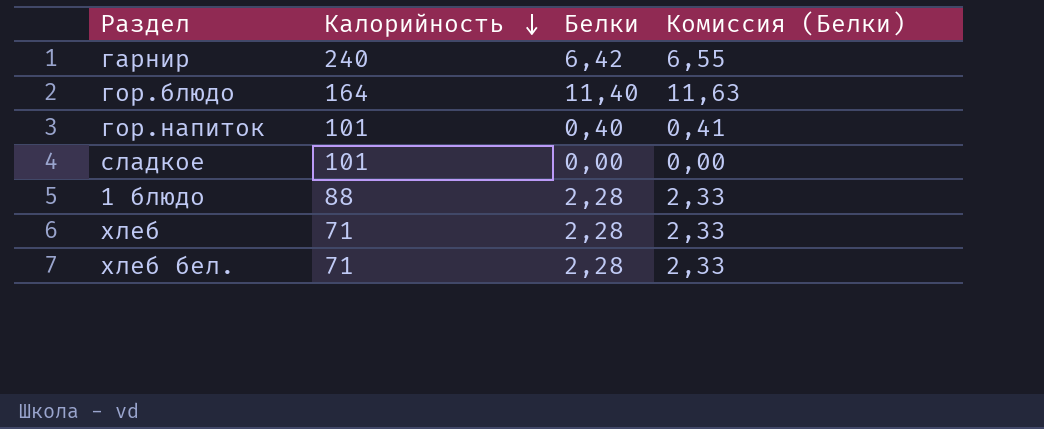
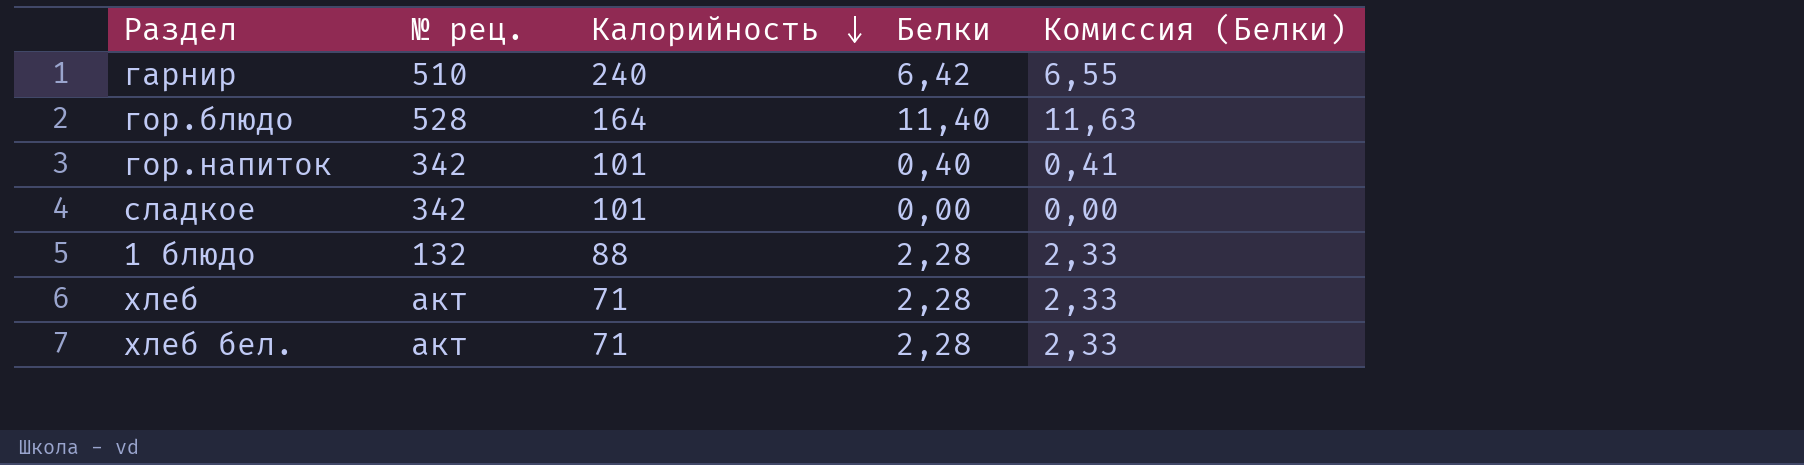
column № рец. | position: none -> 2

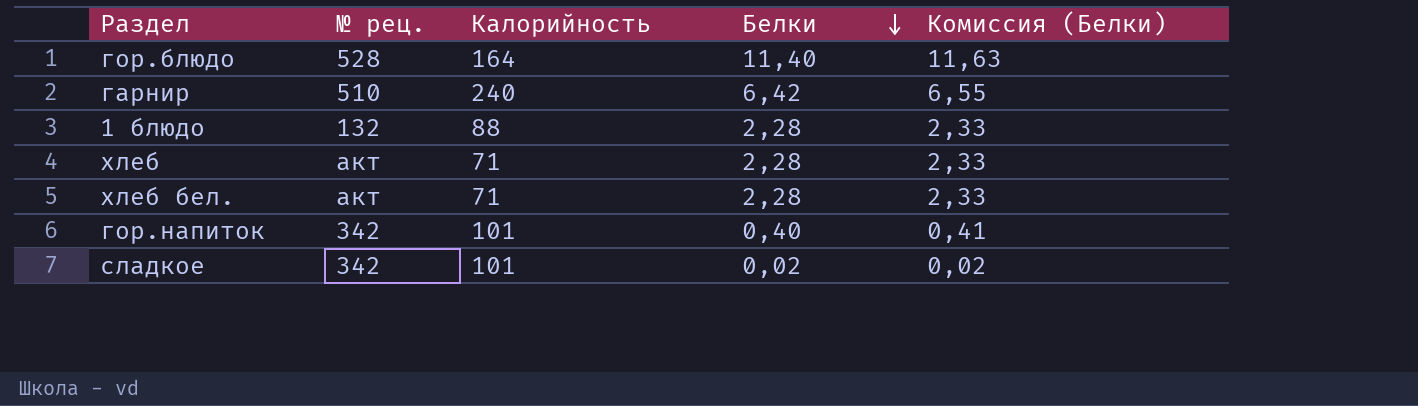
row order: Калорийность descending -> Белки descending
сладкое | Белки: 0,00 -> 0,02
сладкое | Комиссия (Белки): 0,00 -> 0,02

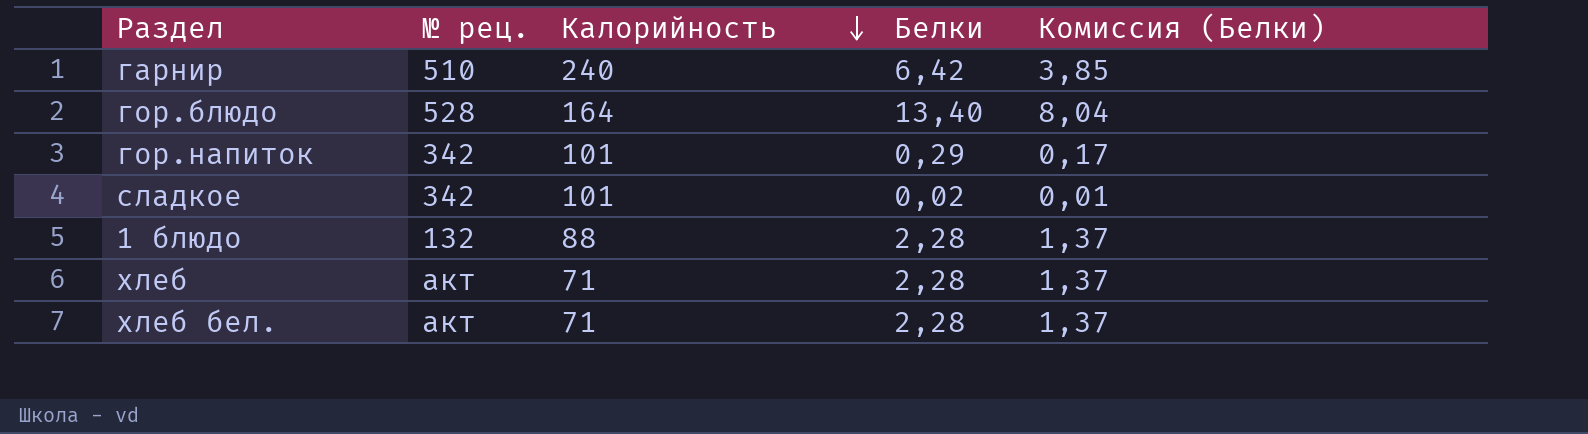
row order: Белки descending -> Калорийность descending
column Комиссия (Белки) | formula: [Белки] * 1,02 -> [Белки] * 0,6
гор.блюдо | Белки: 11,40 -> 13,40
гор.напиток | Белки: 0,40 -> 0,29

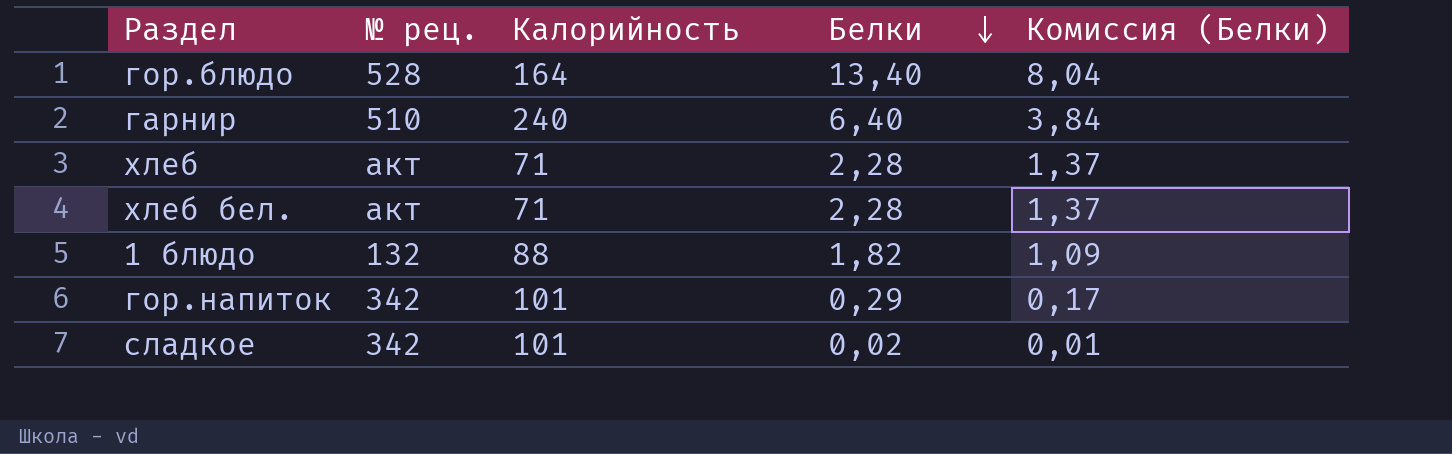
row order: Калорийность descending -> Белки descending
гарнир | Белки: 6,42 -> 6,40
гарнир | Комиссия (Белки): 3,85 -> 3,84
1 блюдо | Белки: 2,28 -> 1,82
1 блюдо | Комиссия (Белки): 1,37 -> 1,09

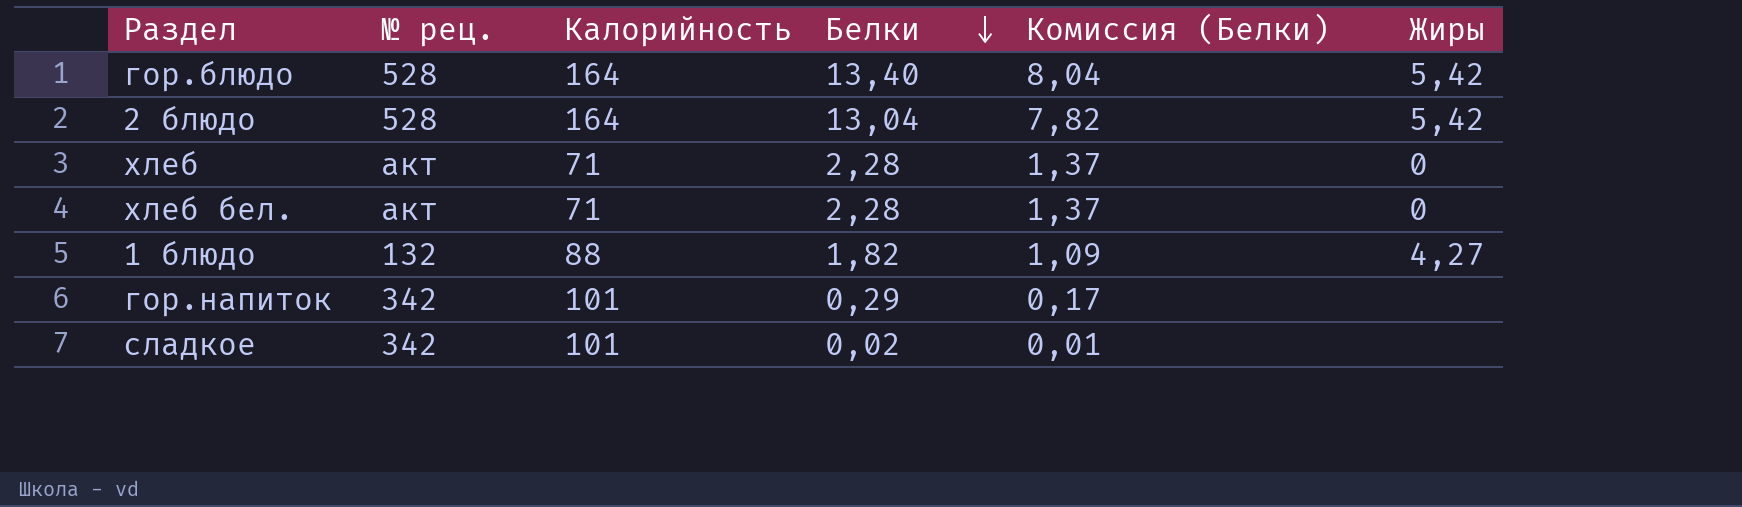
column Жиры | position: none -> 6
row гарнир: 510 | 240 | 6,40 | 3,84 -> none
row 2 блюдо: none -> 528 | 164 | 13,04 | 7,82 | 5,42

